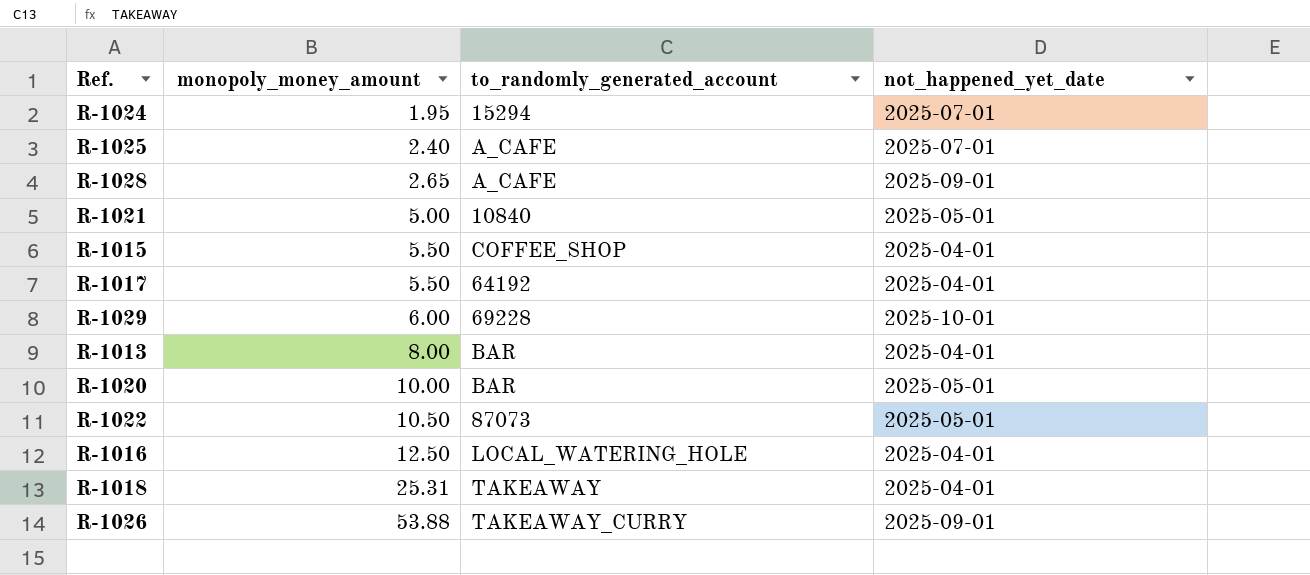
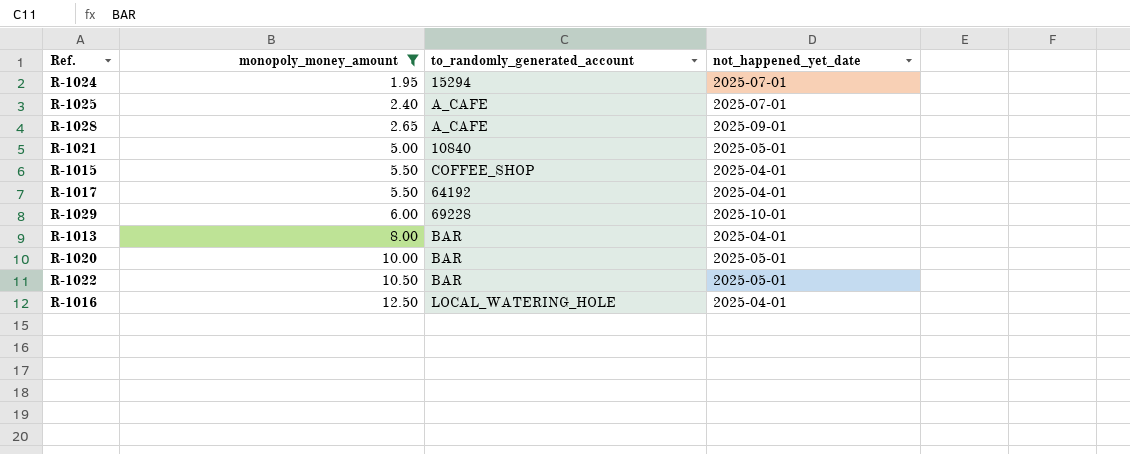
filter: none -> monopoly_money_amount <= 12.50
R-1022 | to_randomly_generated_account: 87073 -> BAR

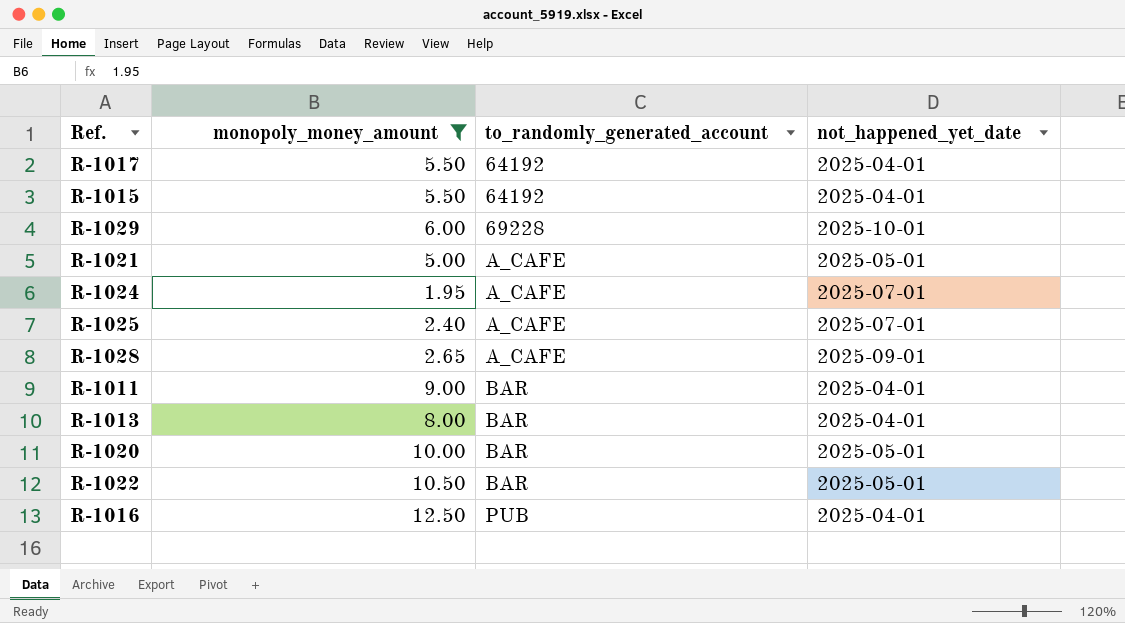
row order: monopoly_money_amount ascending -> to_randomly_generated_account ascending
R-1015 | to_randomly_generated_account: COFFEE_SHOP -> 64192
R-1021 | to_randomly_generated_account: 10840 -> A_CAFE
R-1024 | to_randomly_generated_account: 15294 -> A_CAFE
row R-1011: none -> 9.00 | BAR | 2025-04-01
R-1016 | to_randomly_generated_account: LOCAL_WATERING_HOLE -> PUB

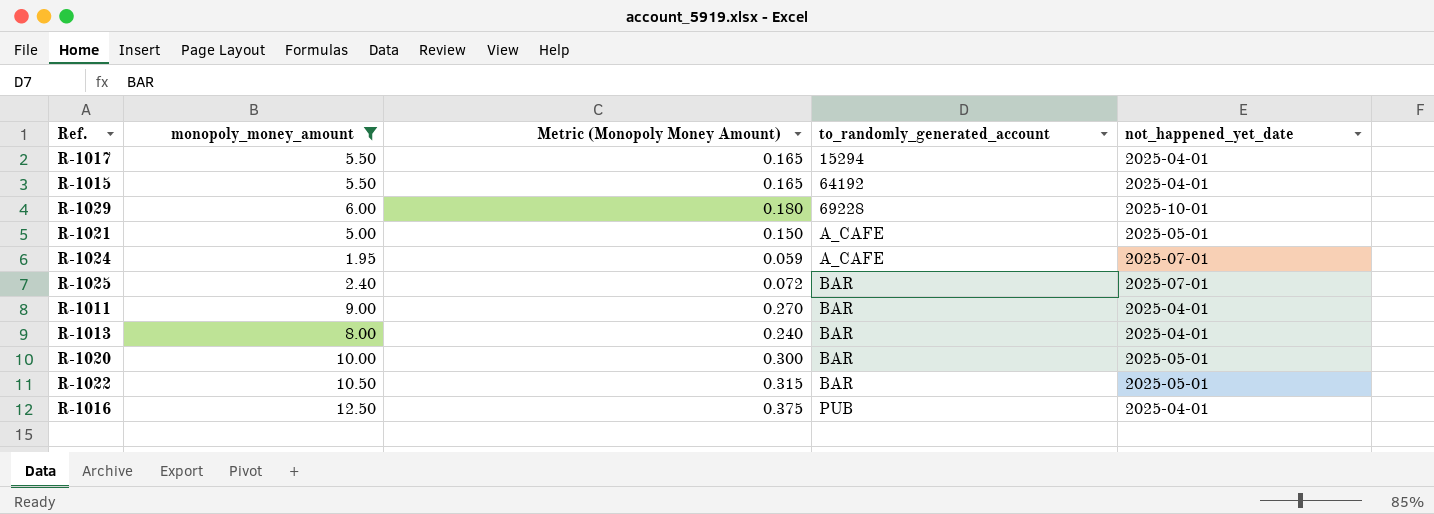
column Metric (Monopoly Money Amount) | formula: none -> [monopoly_money_amount] * 0.03
row R-1028: 2.65 | A_CAFE | 2025-09-01 -> none
R-1017 | to_randomly_generated_account: 64192 -> 15294
R-1025 | to_randomly_generated_account: A_CAFE -> BAR

